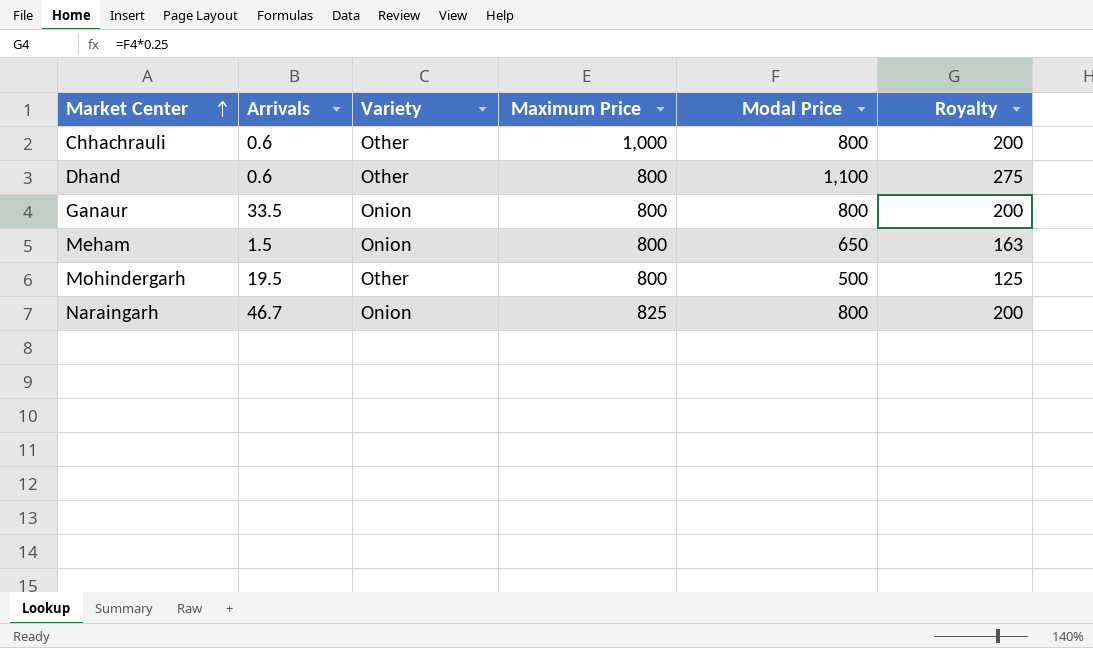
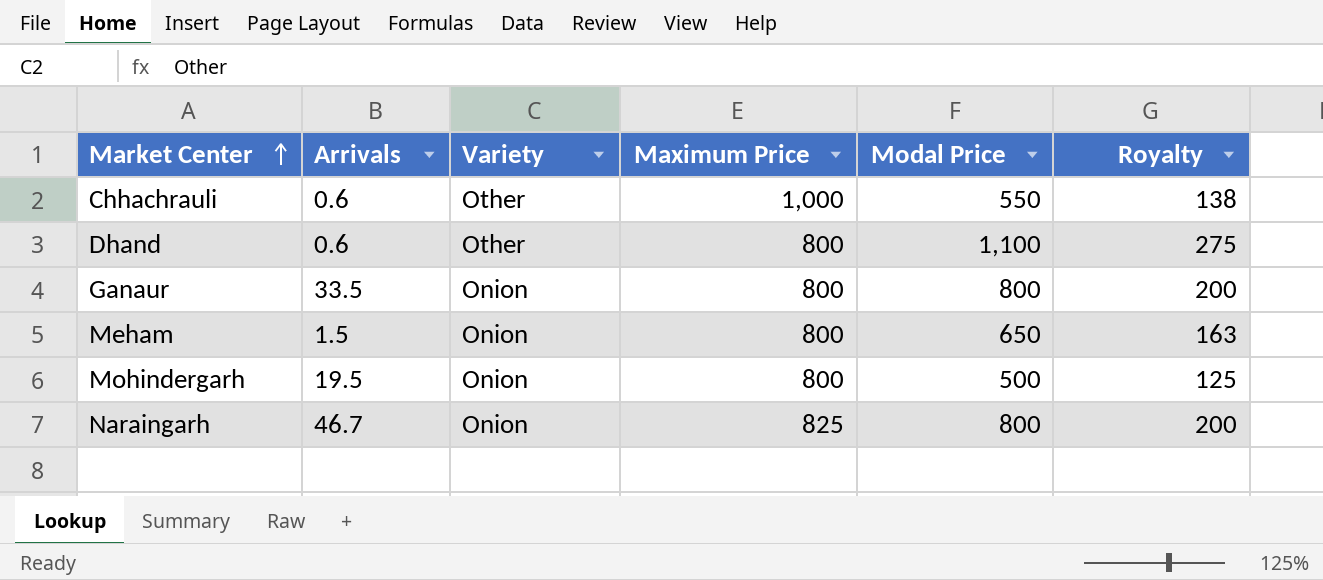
Chhachrauli | Modal Price: 800 -> 550
Chhachrauli | Royalty: 200 -> 138
Mohindergarh | Variety: Other -> Onion

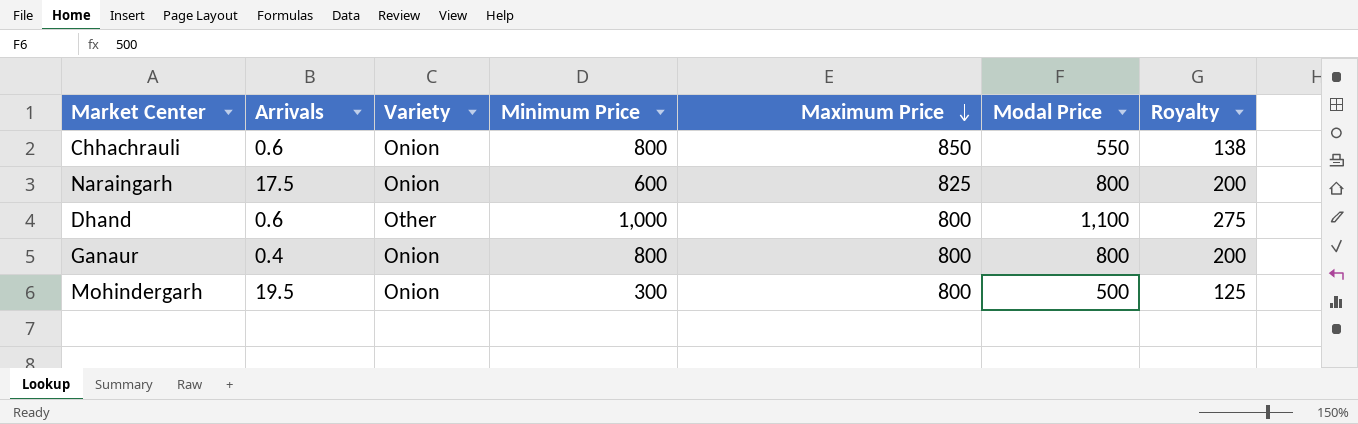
row order: Market Center ascending -> Maximum Price descending
column Minimum Price | position: none -> 4
row Meham: 1.5 | Onion | 800 | 650 | 163 -> none
Chhachrauli | Variety: Other -> Onion
Chhachrauli | Maximum Price: 1,000 -> 850
Naraingarh | Arrivals: 46.7 -> 17.5
Ganaur | Arrivals: 33.5 -> 0.4

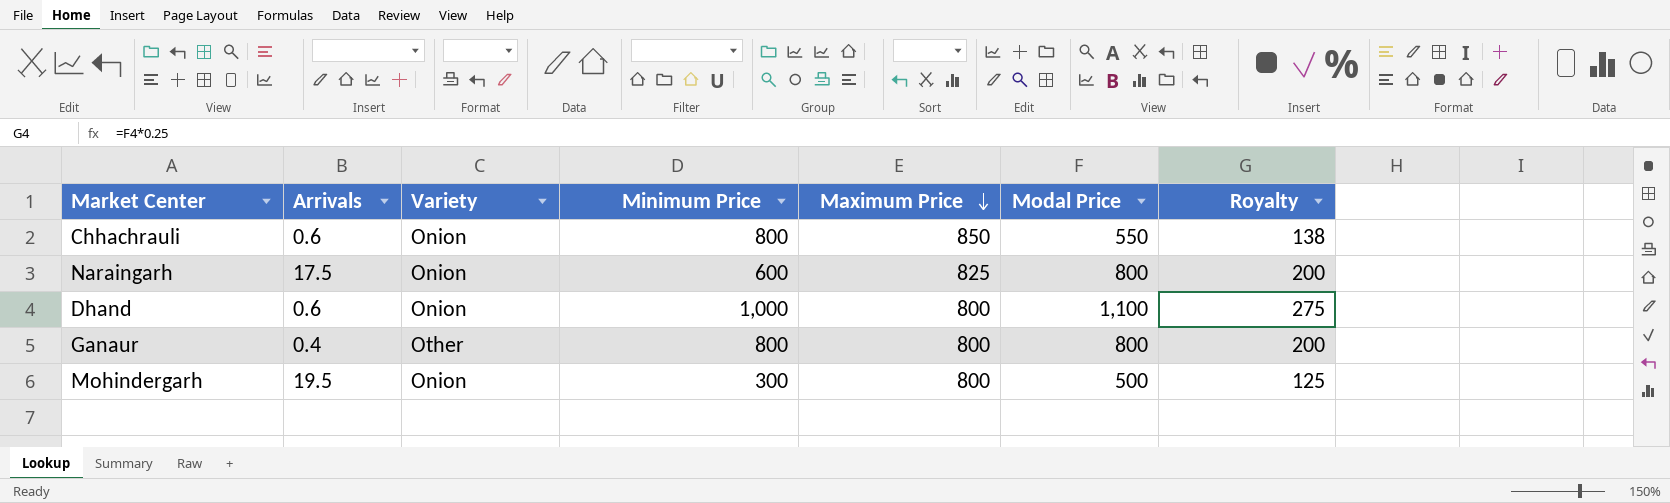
Dhand | Variety: Other -> Onion
Ganaur | Variety: Onion -> Other

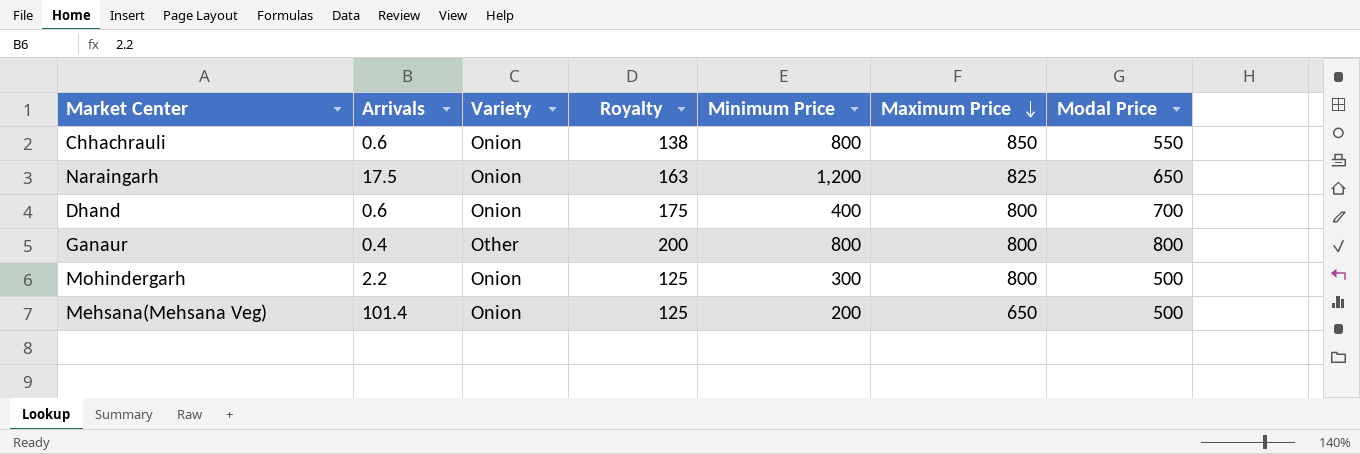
column Royalty | position: 7 -> 4
Naraingarh | Royalty: 200 -> 163
Naraingarh | Minimum Price: 600 -> 1,200
Naraingarh | Modal Price: 800 -> 650
Dhand | Royalty: 275 -> 175
Dhand | Minimum Price: 1,000 -> 400
Dhand | Modal Price: 1,100 -> 700
Mohindergarh | Arrivals: 19.5 -> 2.2
row Mehsana(Mehsana Veg): none -> 101.4 | Onion | 125 | 200 | 650 | 500

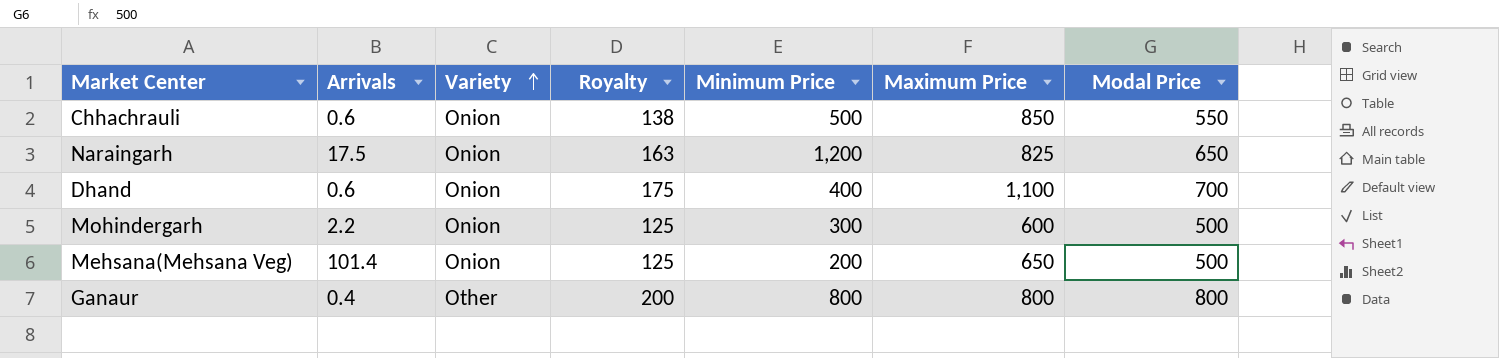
row order: Maximum Price descending -> Variety ascending
Chhachrauli | Minimum Price: 800 -> 500
Dhand | Maximum Price: 800 -> 1,100
Mohindergarh | Maximum Price: 800 -> 600

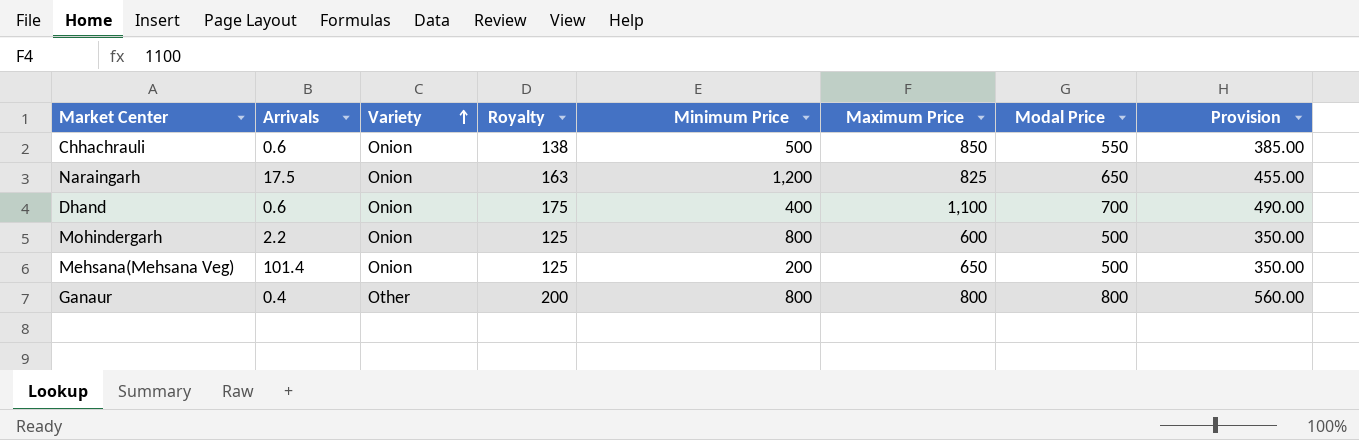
column Provision | formula: none -> [Modal Price] * 0.7
Mohindergarh | Minimum Price: 300 -> 800

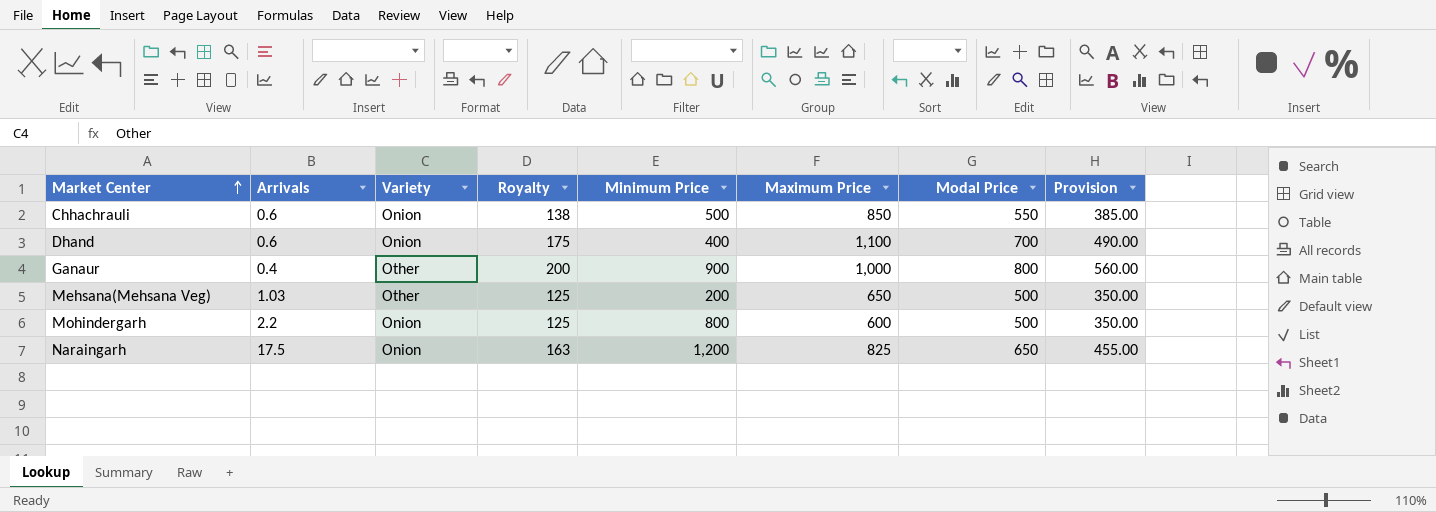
row order: Variety ascending -> Market Center ascending
Ganaur | Minimum Price: 800 -> 900
Ganaur | Maximum Price: 800 -> 1,000
Mehsana(Mehsana Veg) | Arrivals: 101.4 -> 1.03
Mehsana(Mehsana Veg) | Variety: Onion -> Other

